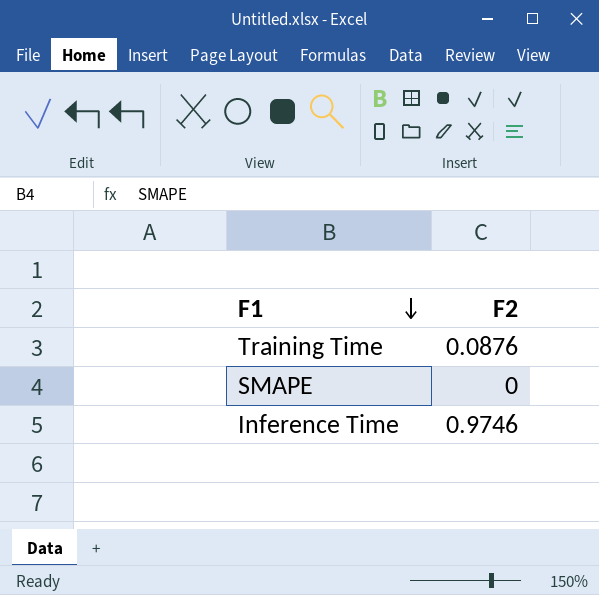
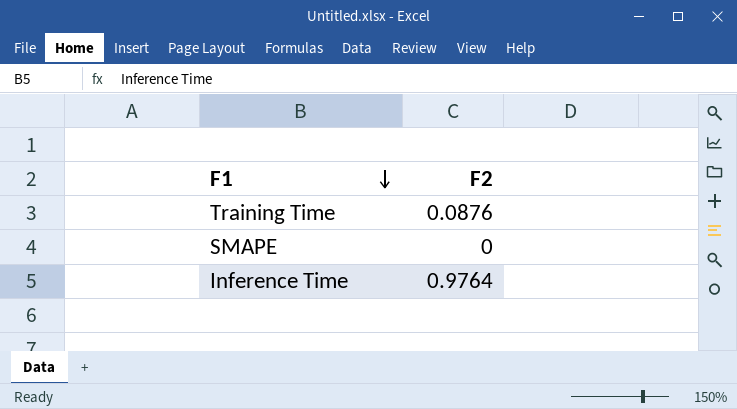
Inference Time | F2: 0.9746 -> 0.9764

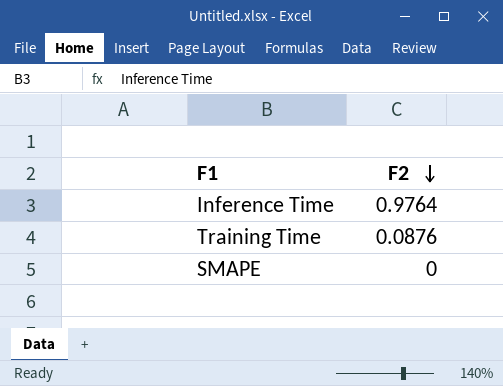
row order: F1 descending -> F2 descending

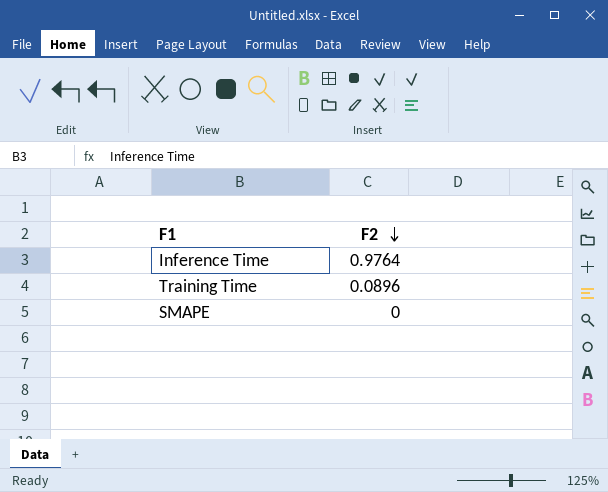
Training Time | F2: 0.0876 -> 0.0896

